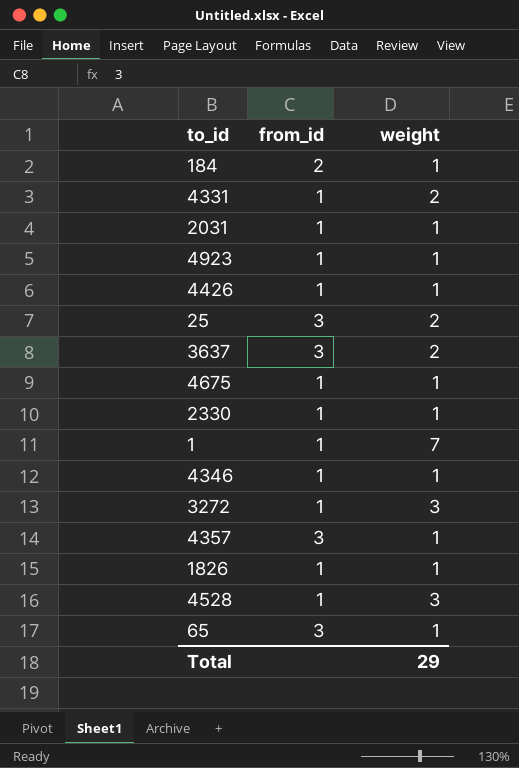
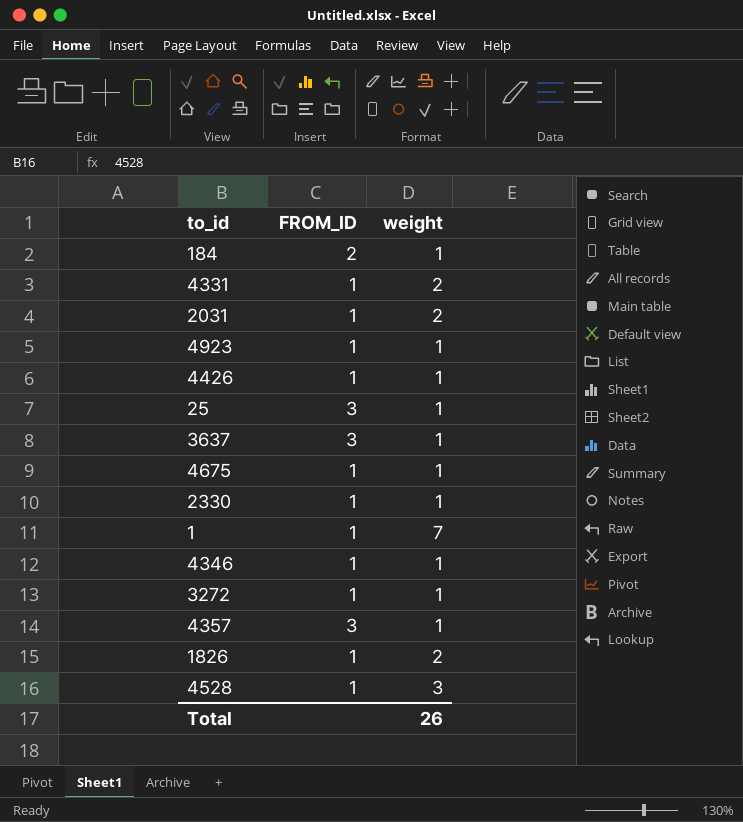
column name: from_id -> FROM_ID
row 65: 3 | 1 -> none
2031 | weight: 1 -> 2
25 | weight: 2 -> 1
3637 | weight: 2 -> 1
3272 | weight: 3 -> 1
1826 | weight: 1 -> 2
Total | weight: 29 -> 26

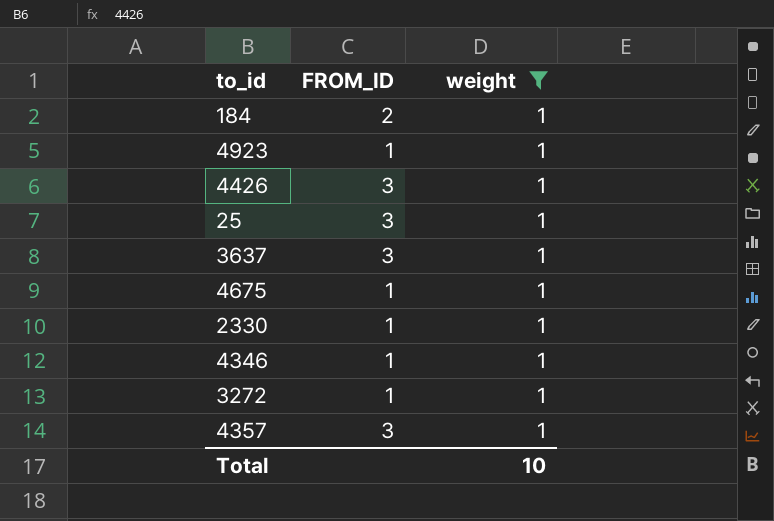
filter: none -> weight = 1
4426 | FROM_ID: 1 -> 3
Total | weight: 26 -> 10

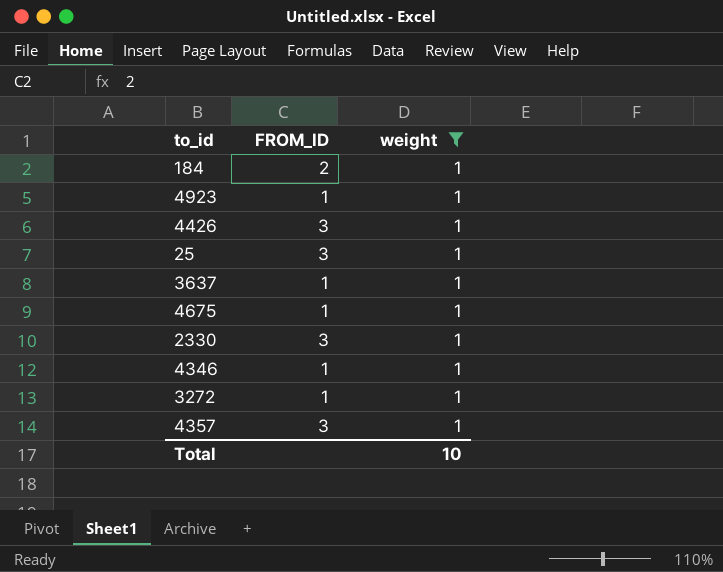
3637 | FROM_ID: 3 -> 1
2330 | FROM_ID: 1 -> 3

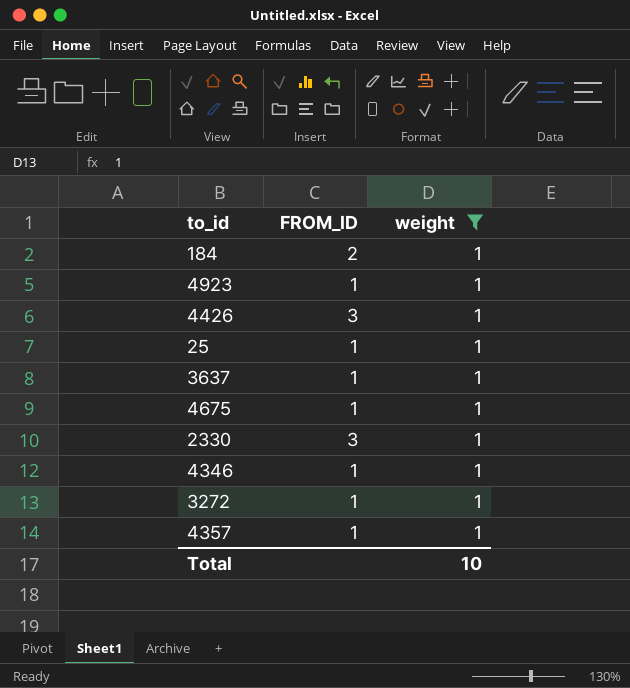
25 | FROM_ID: 3 -> 1
4357 | FROM_ID: 3 -> 1

